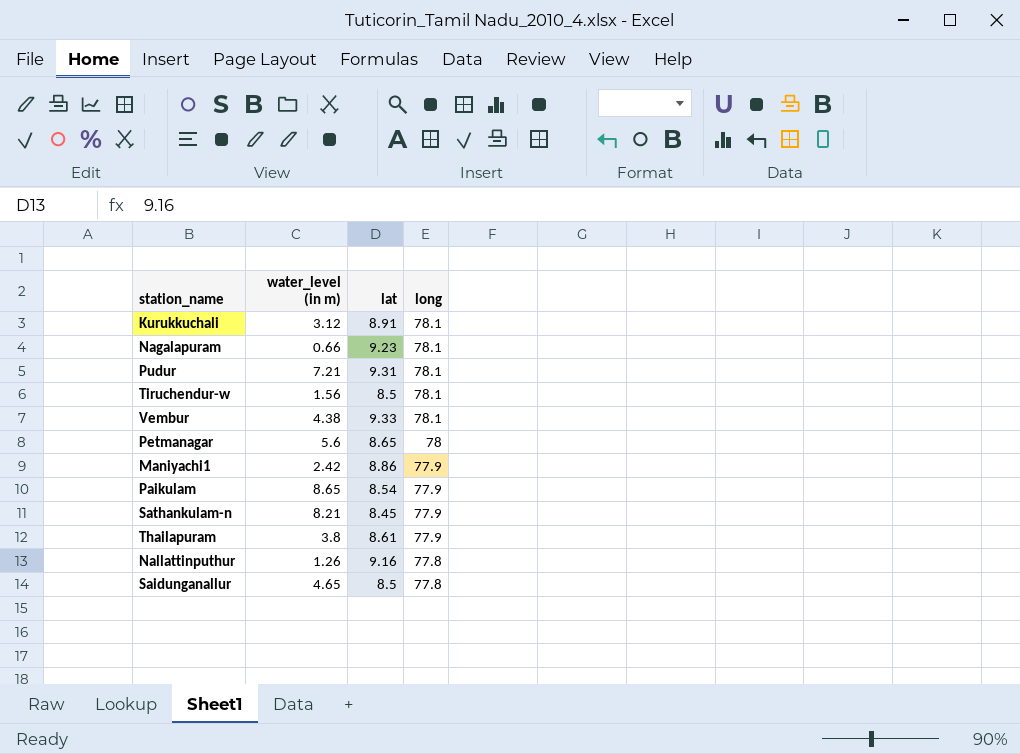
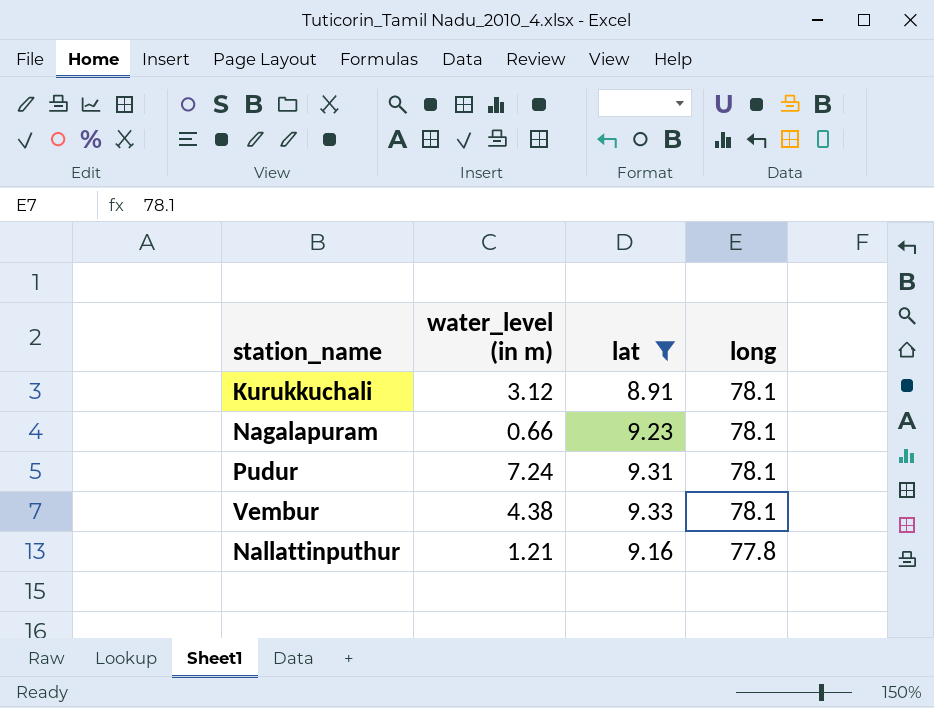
filter: none -> lat >= 8.91
Pudur | water_level (in m): 7.21 -> 7.24
Nallattinputhur | water_level (in m): 1.26 -> 1.21

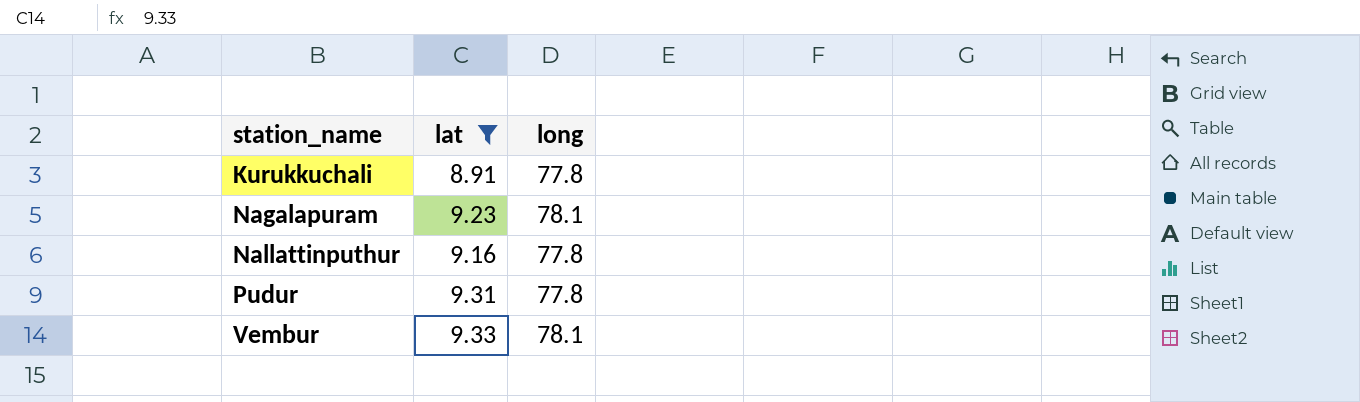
row order: long descending -> station_name ascending
column water_level (in m) | position: 2 -> none
Kurukkuchali | long: 78.1 -> 77.8
Pudur | long: 78.1 -> 77.8

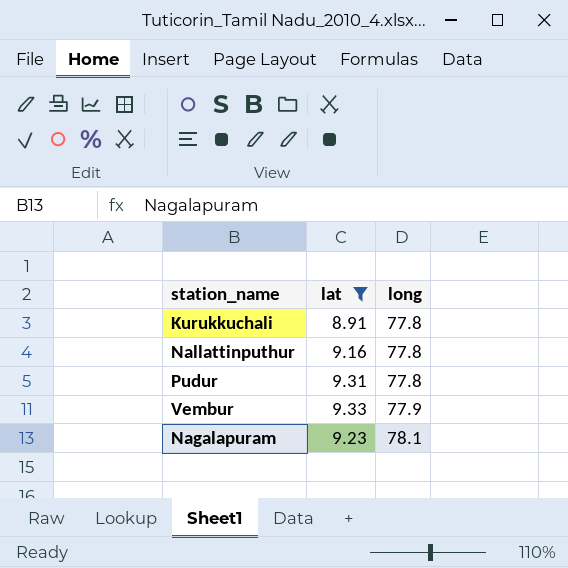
row order: station_name ascending -> long ascending
Vembur | long: 78.1 -> 77.9

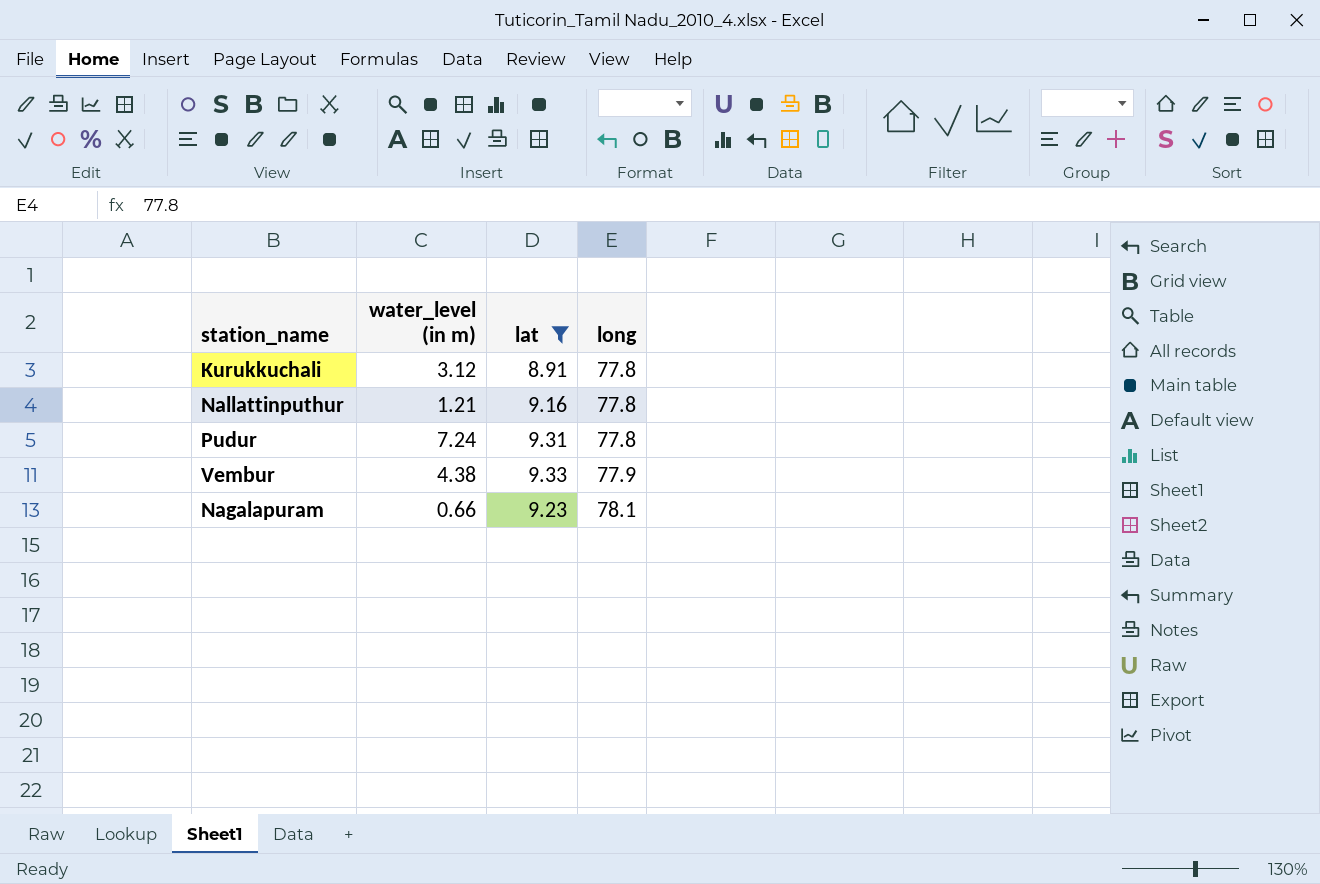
column water_level (in m) | position: none -> 2

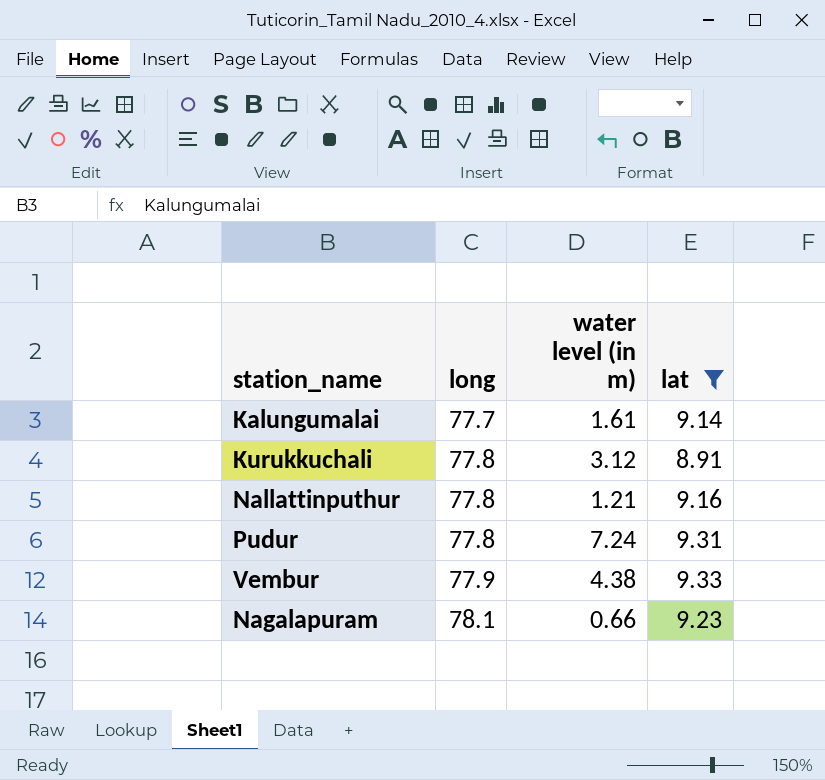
column long | position: 4 -> 2
column name: water_level (in m) -> water level (in m)
row Kalungumalai: none -> 77.7 | 1.61 | 9.14

